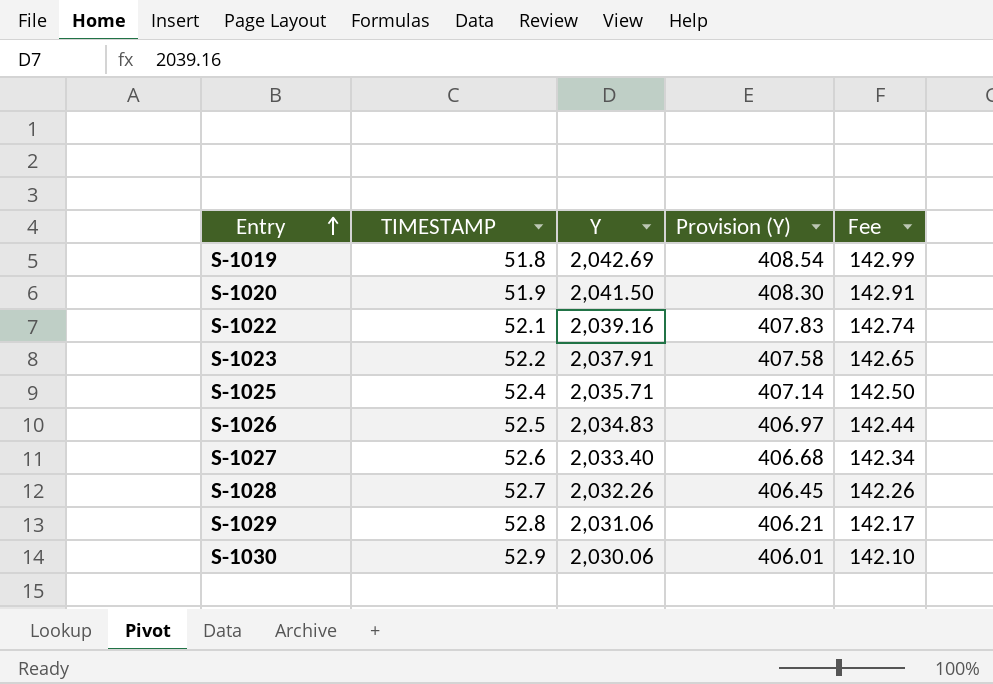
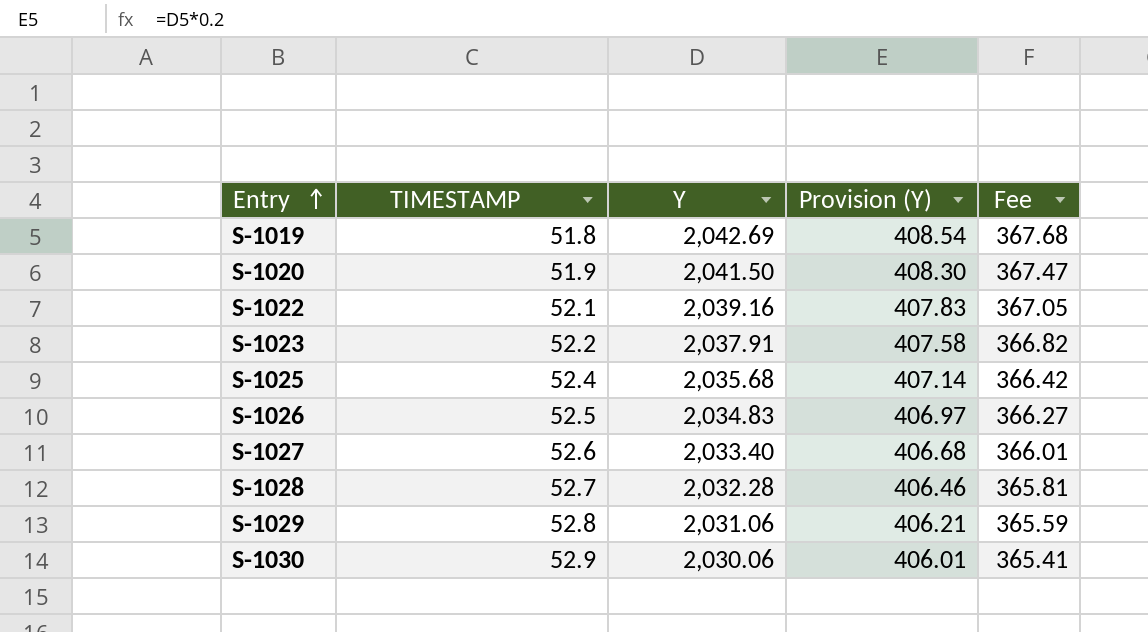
column Fee | formula: [Y] * 0.07 -> [Y] * 0.18
S-1025 | Y: 2,035.71 -> 2,035.68
S-1028 | Y: 2,032.26 -> 2,032.28
S-1028 | Provision (Y): 406.45 -> 406.46

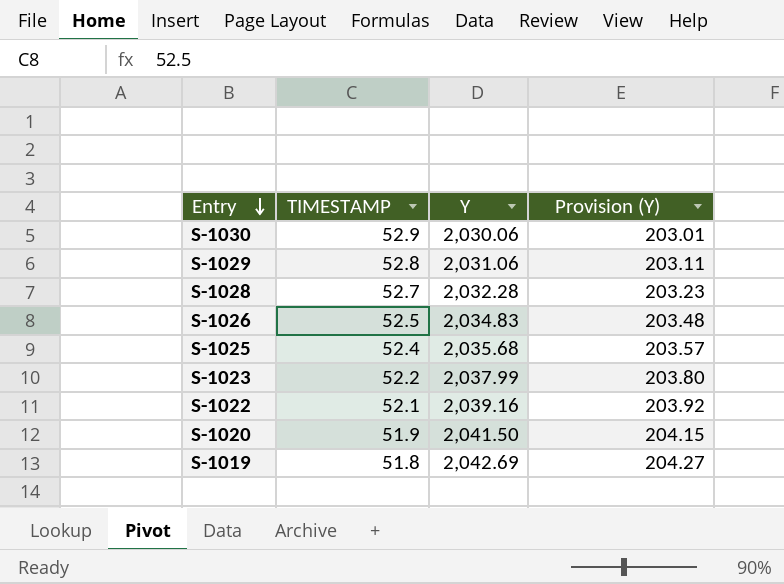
row order: Entry ascending -> Entry descending
column Fee | formula: [Y] * 0.18 -> none
column Provision (Y) | formula: [Y] * 0.2 -> [Y] * 0.1
row S-1027: 52.6 | 2,033.40 | 406.68 | 366.01 -> none
S-1023 | Y: 2,037.91 -> 2,037.99

